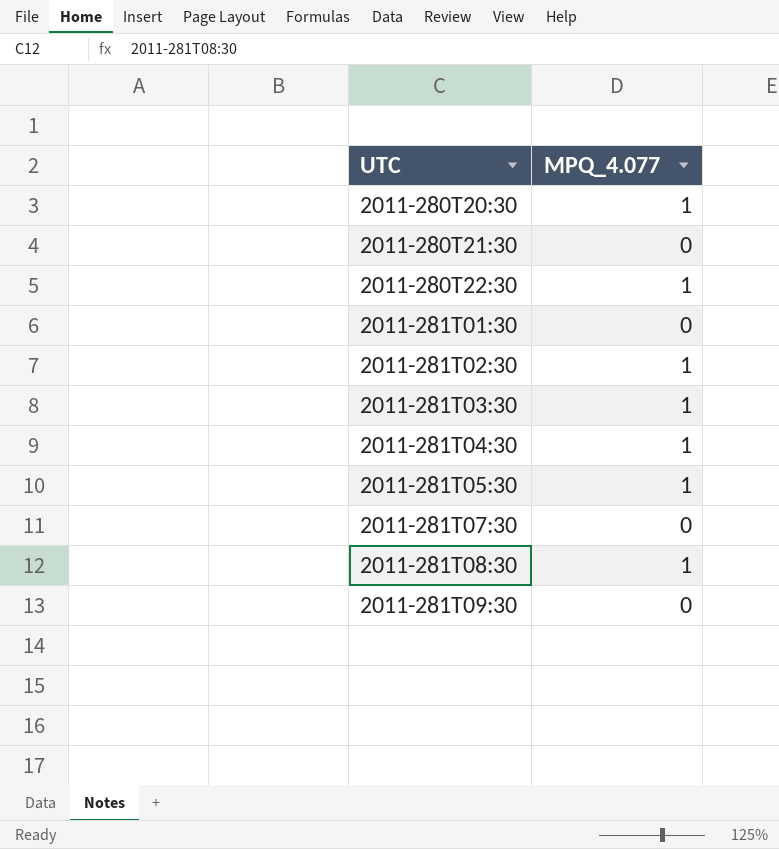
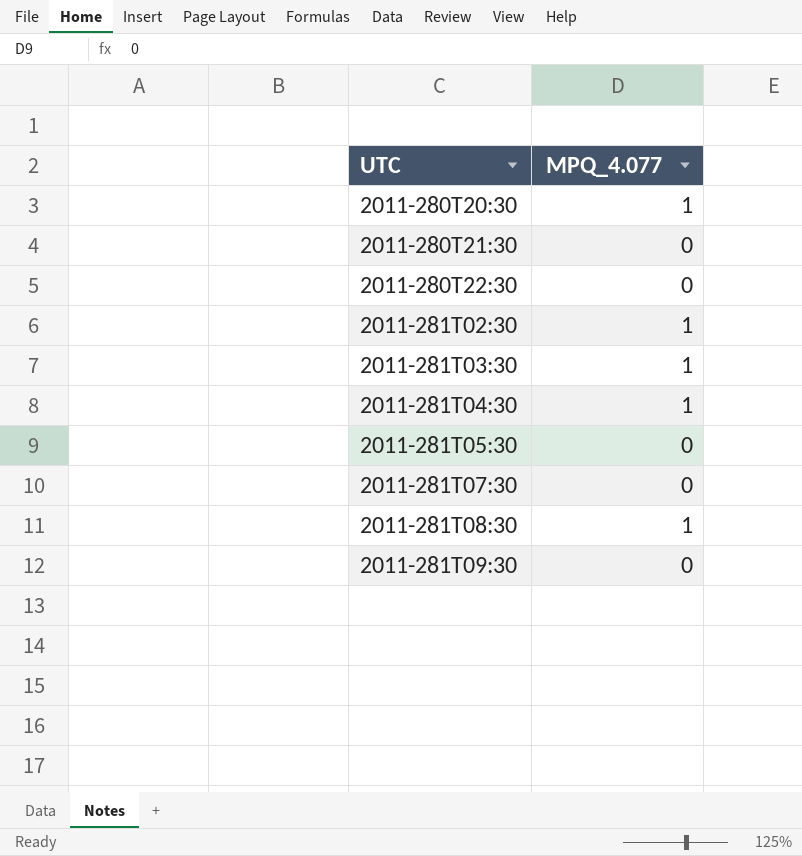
row 2011-281T01:30: 0 -> none
2011-280T22:30 | MPQ_4.077: 1 -> 0
2011-281T05:30 | MPQ_4.077: 1 -> 0

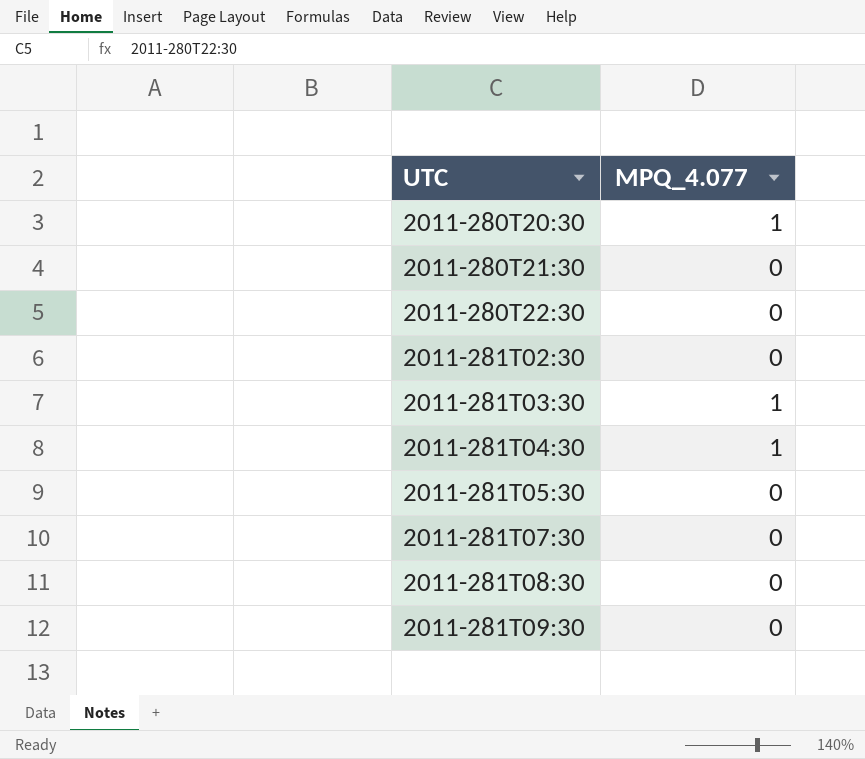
2011-281T02:30 | MPQ_4.077: 1 -> 0
2011-281T08:30 | MPQ_4.077: 1 -> 0

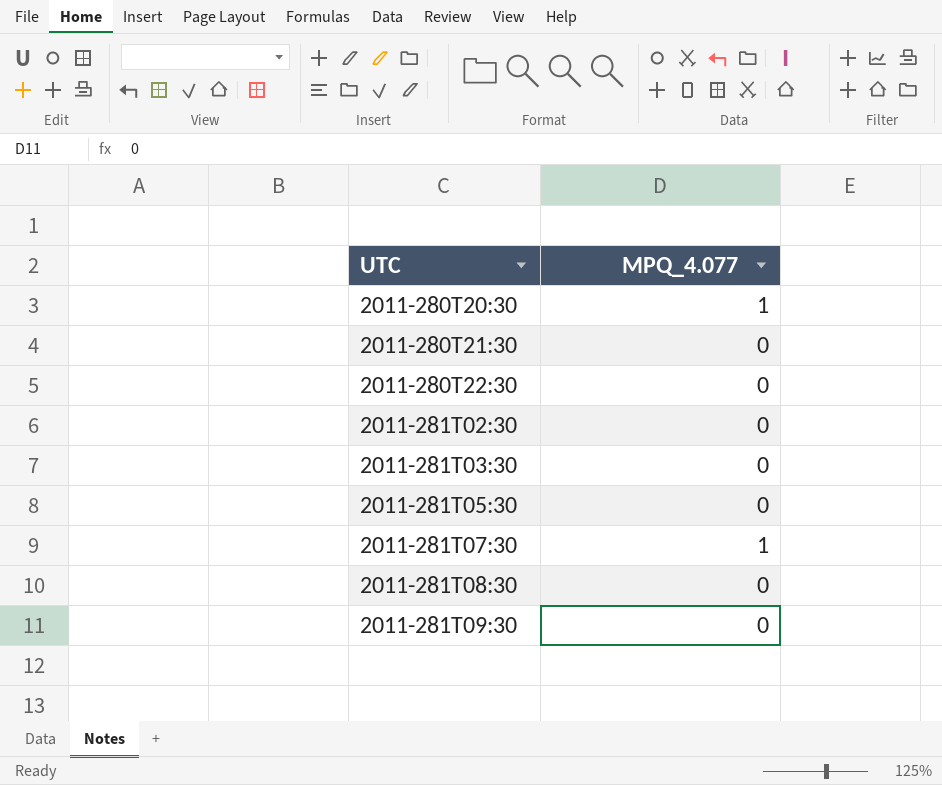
row 2011-281T04:30: 1 -> none
2011-281T03:30 | MPQ_4.077: 1 -> 0
2011-281T07:30 | MPQ_4.077: 0 -> 1

